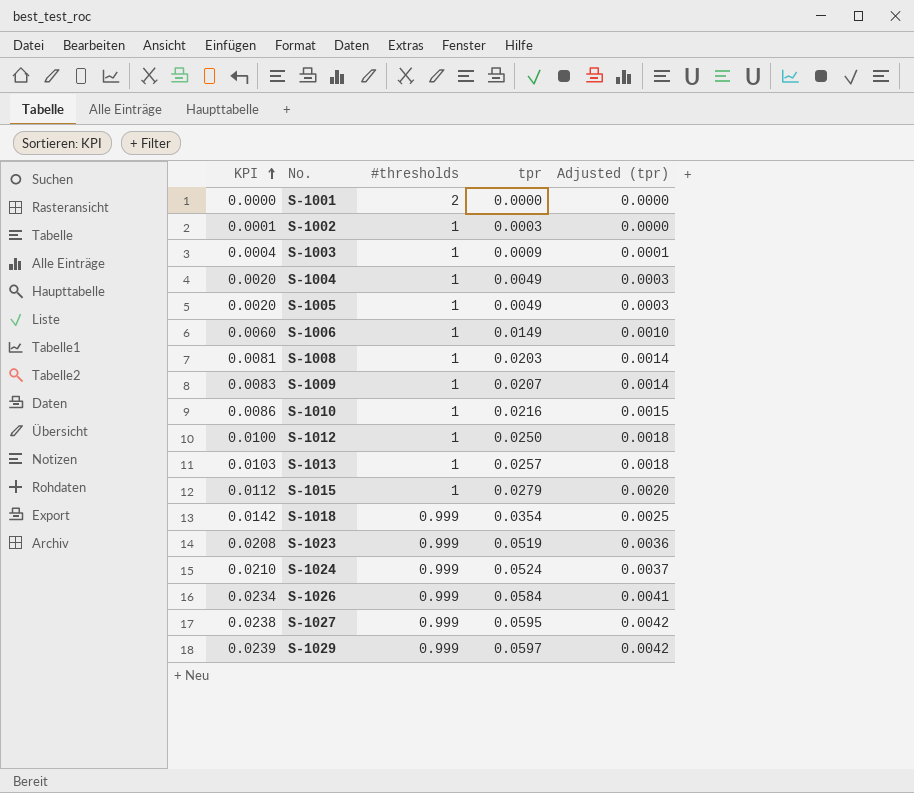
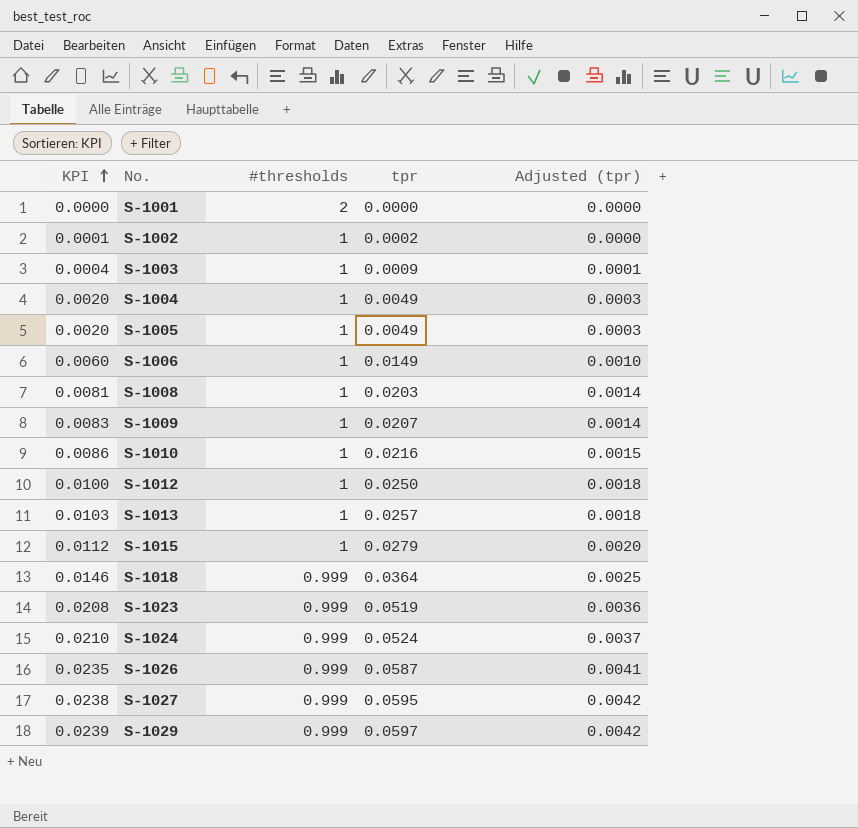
S-1002 | tpr: 0.0003 -> 0.0002
S-1018 | KPI: 0.0142 -> 0.0146
S-1018 | tpr: 0.0354 -> 0.0364
S-1026 | KPI: 0.0234 -> 0.0235
S-1026 | tpr: 0.0584 -> 0.0587

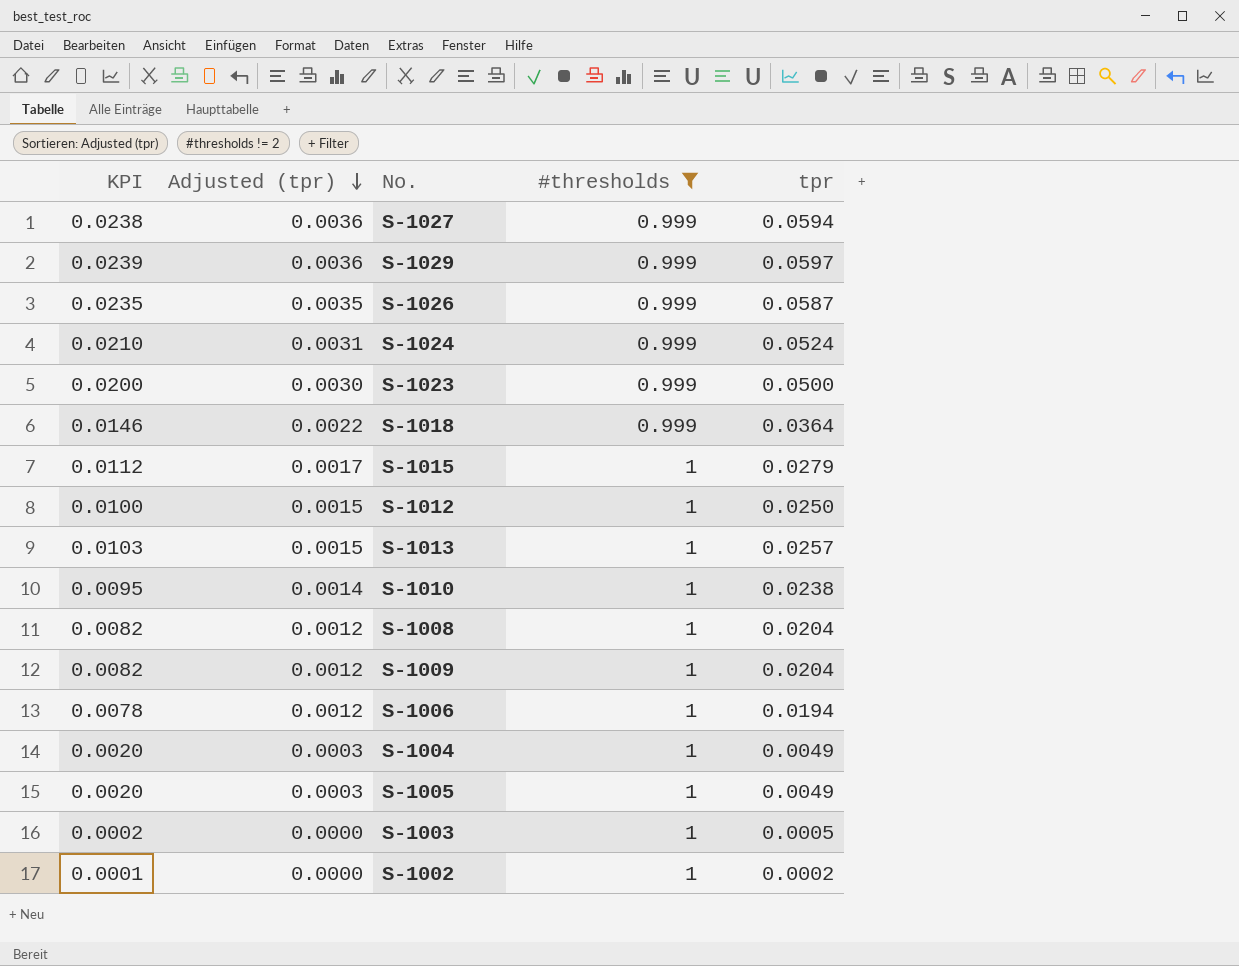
filter: none -> #thresholds != 2
row order: KPI ascending -> Adjusted (tpr) descending
column Adjusted (tpr) | formula: [tpr] * 0.07 -> [tpr] * 0.06
column Adjusted (tpr) | position: 5 -> 2
S-1027 | tpr: 0.0595 -> 0.0594
S-1023 | KPI: 0.0208 -> 0.0200
S-1023 | tpr: 0.0519 -> 0.0500
S-1010 | KPI: 0.0086 -> 0.0095
S-1010 | tpr: 0.0216 -> 0.0238
S-1008 | KPI: 0.0081 -> 0.0082
S-1008 | tpr: 0.0203 -> 0.0204
S-1009 | KPI: 0.0083 -> 0.0082
S-1009 | tpr: 0.0207 -> 0.0204
S-1006 | KPI: 0.0060 -> 0.0078
S-1006 | tpr: 0.0149 -> 0.0194
S-1003 | KPI: 0.0004 -> 0.0002
S-1003 | tpr: 0.0009 -> 0.0005

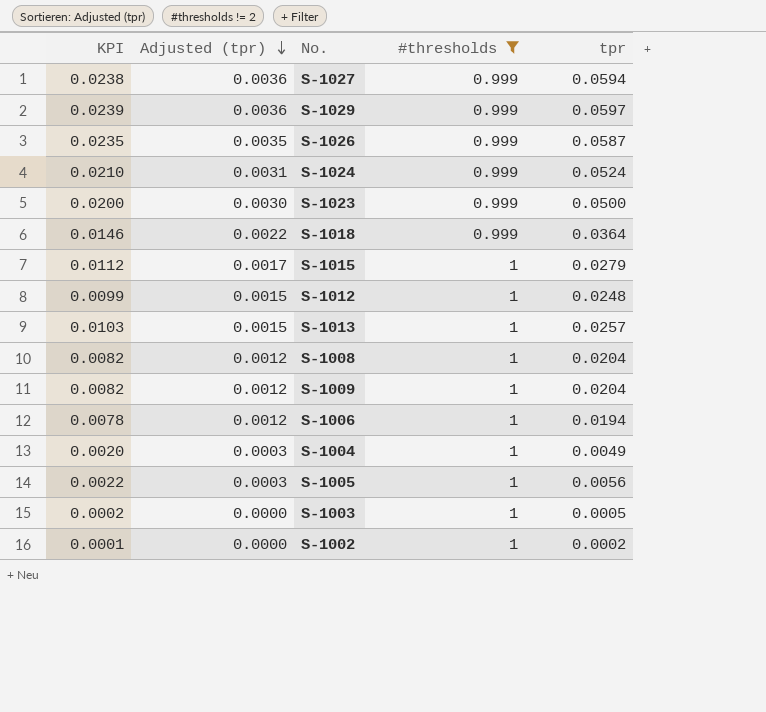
row S-1010: 0.0095 | 0.0014 | 1 | 0.0238 -> none
S-1012 | KPI: 0.0100 -> 0.0099
S-1012 | tpr: 0.0250 -> 0.0248
S-1005 | KPI: 0.0020 -> 0.0022
S-1005 | tpr: 0.0049 -> 0.0056

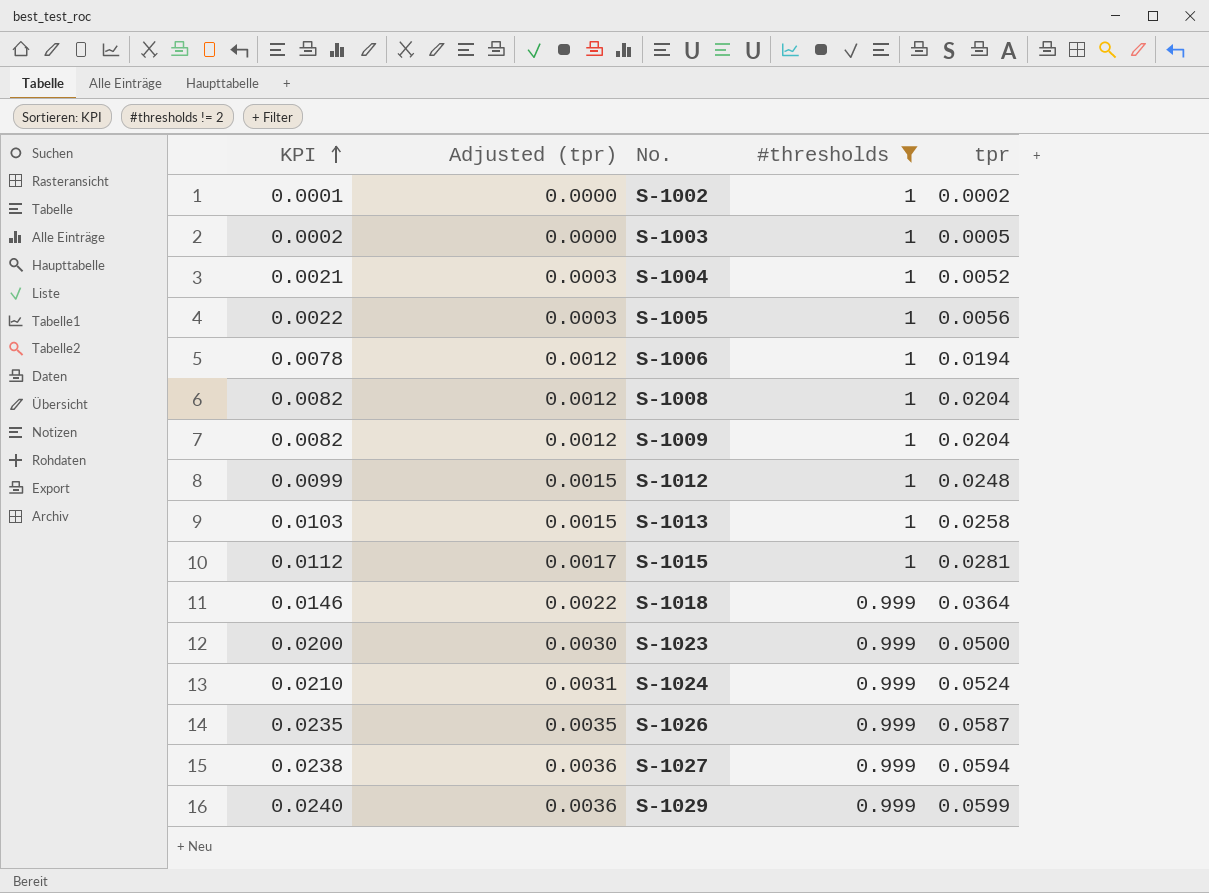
row order: Adjusted (tpr) descending -> KPI ascending
S-1004 | KPI: 0.0020 -> 0.0021
S-1004 | tpr: 0.0049 -> 0.0052
S-1013 | tpr: 0.0257 -> 0.0258
S-1015 | tpr: 0.0279 -> 0.0281
S-1029 | KPI: 0.0239 -> 0.0240
S-1029 | tpr: 0.0597 -> 0.0599

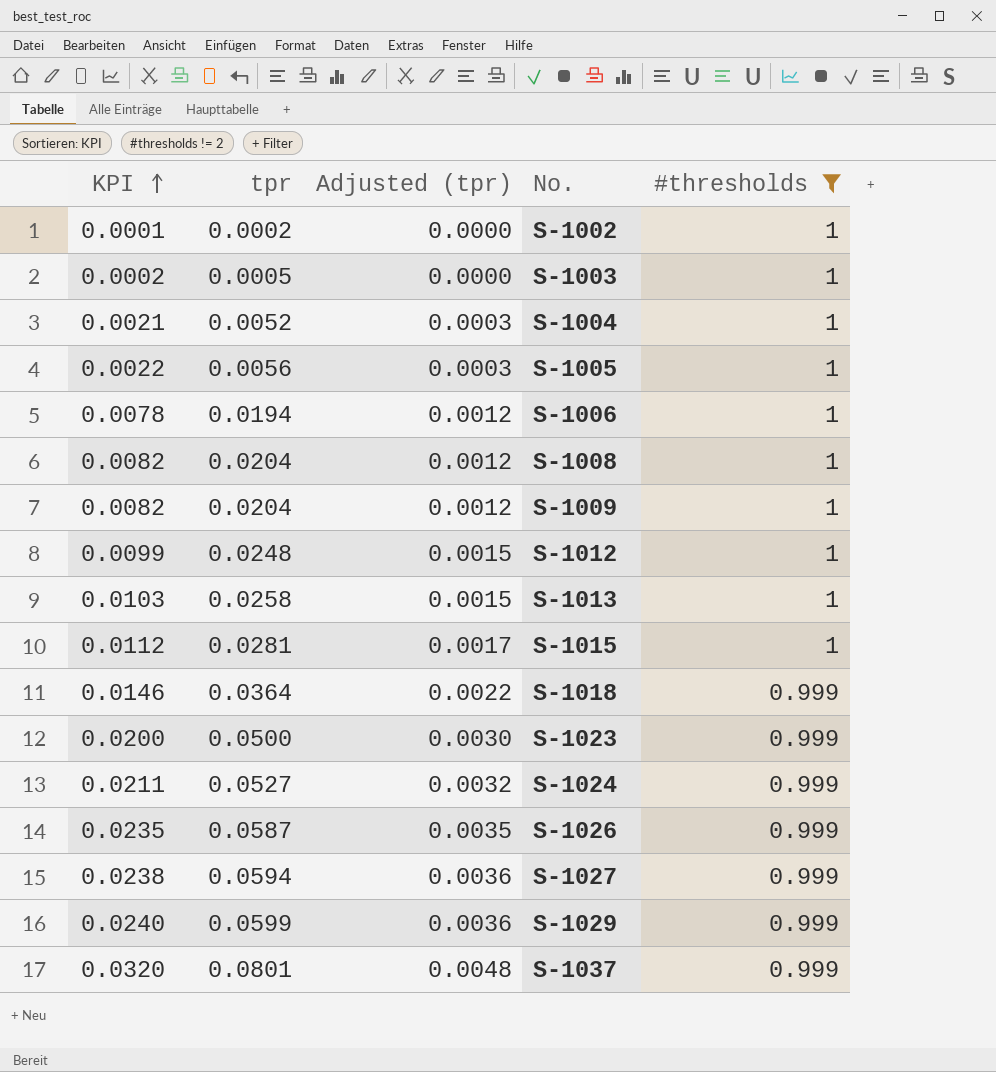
column tpr | position: 5 -> 2
S-1024 | KPI: 0.0210 -> 0.0211
S-1024 | tpr: 0.0524 -> 0.0527
S-1024 | Adjusted (tpr): 0.0031 -> 0.0032
row S-1037: none -> 0.0320 | 0.0801 | 0.0048 | 0.999

